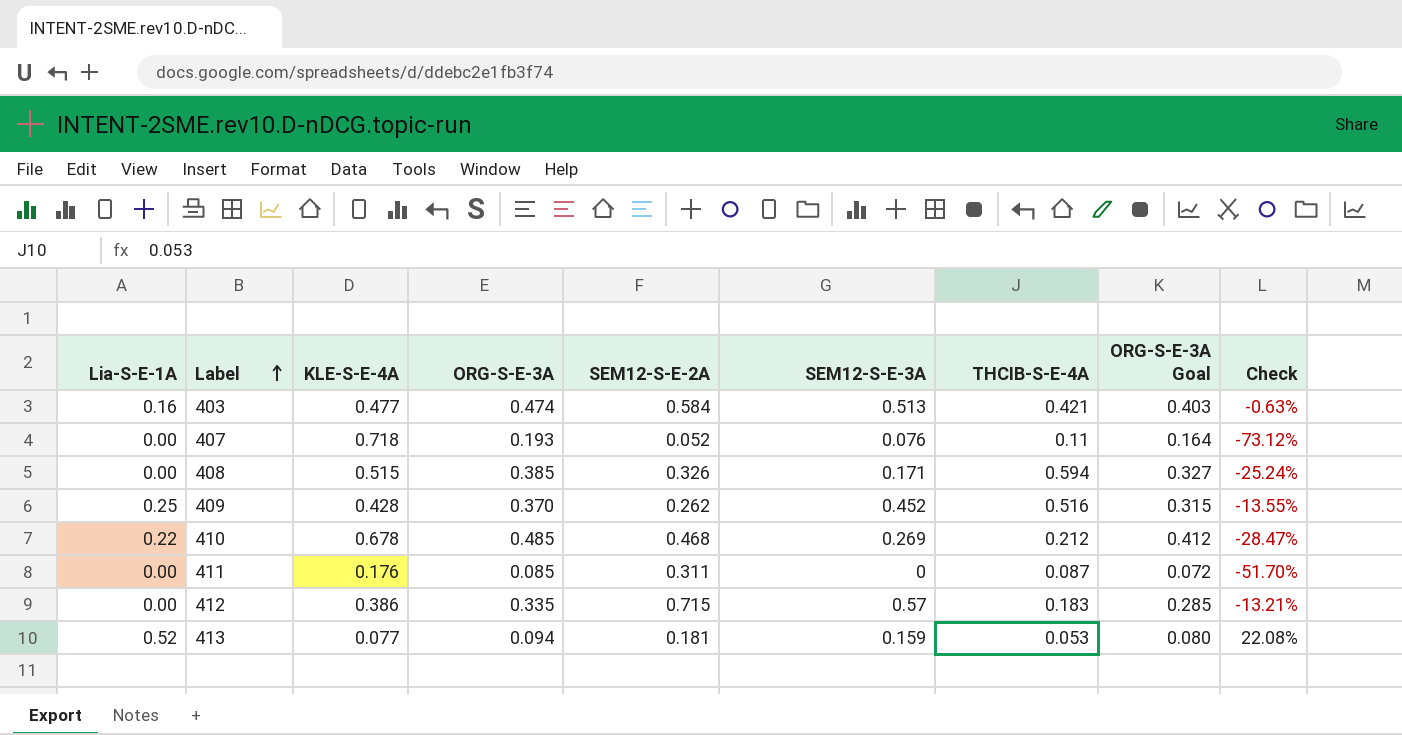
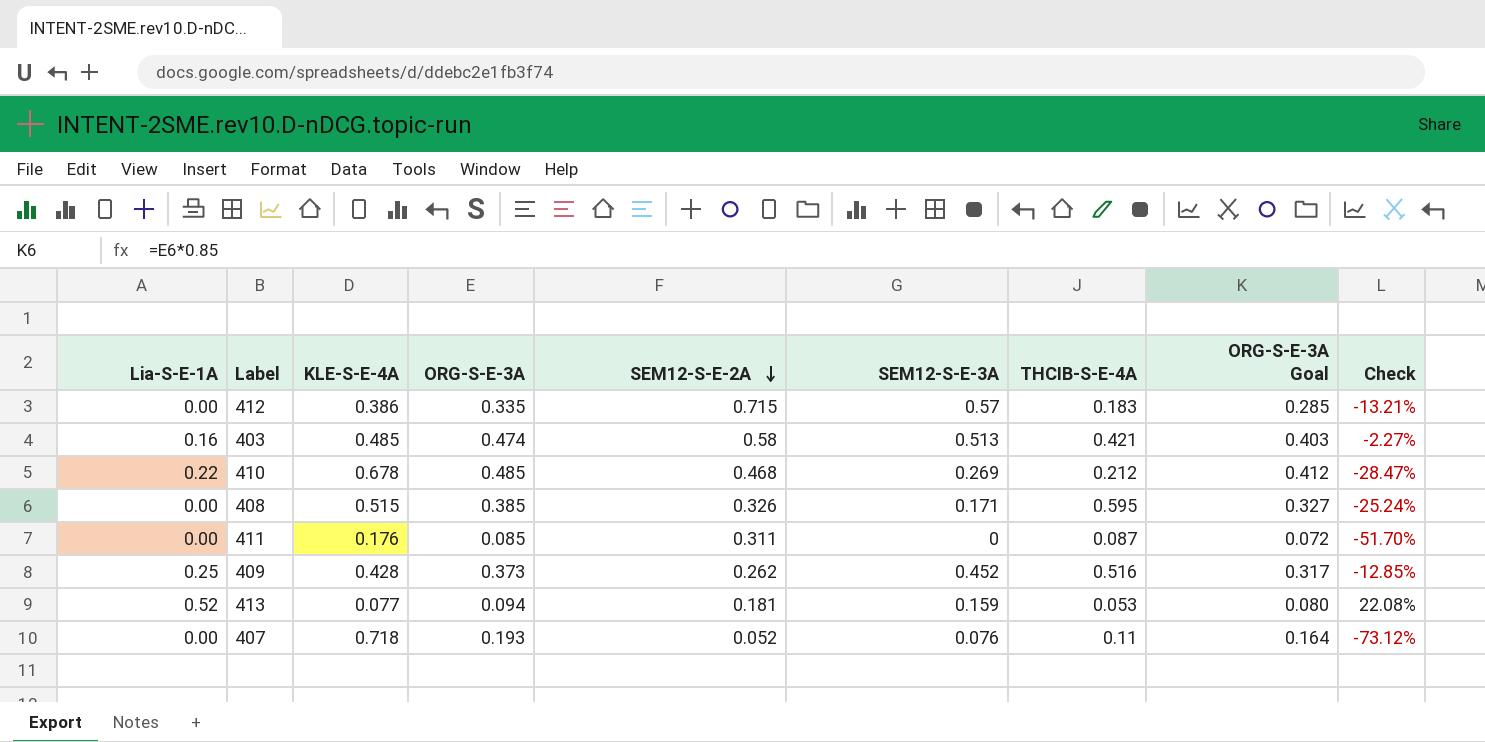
row order: Label ascending -> SEM12-S-E-2A descending
403 | KLE-S-E-4A: 0.477 -> 0.485
403 | SEM12-S-E-2A: 0.584 -> 0.58
403 | Check: -0.63% -> -2.27%
408 | THCIB-S-E-4A: 0.594 -> 0.595
409 | ORG-S-E-3A: 0.370 -> 0.373
409 | ORG-S-E-3A Goal: 0.315 -> 0.317
409 | Check: -13.55% -> -12.85%

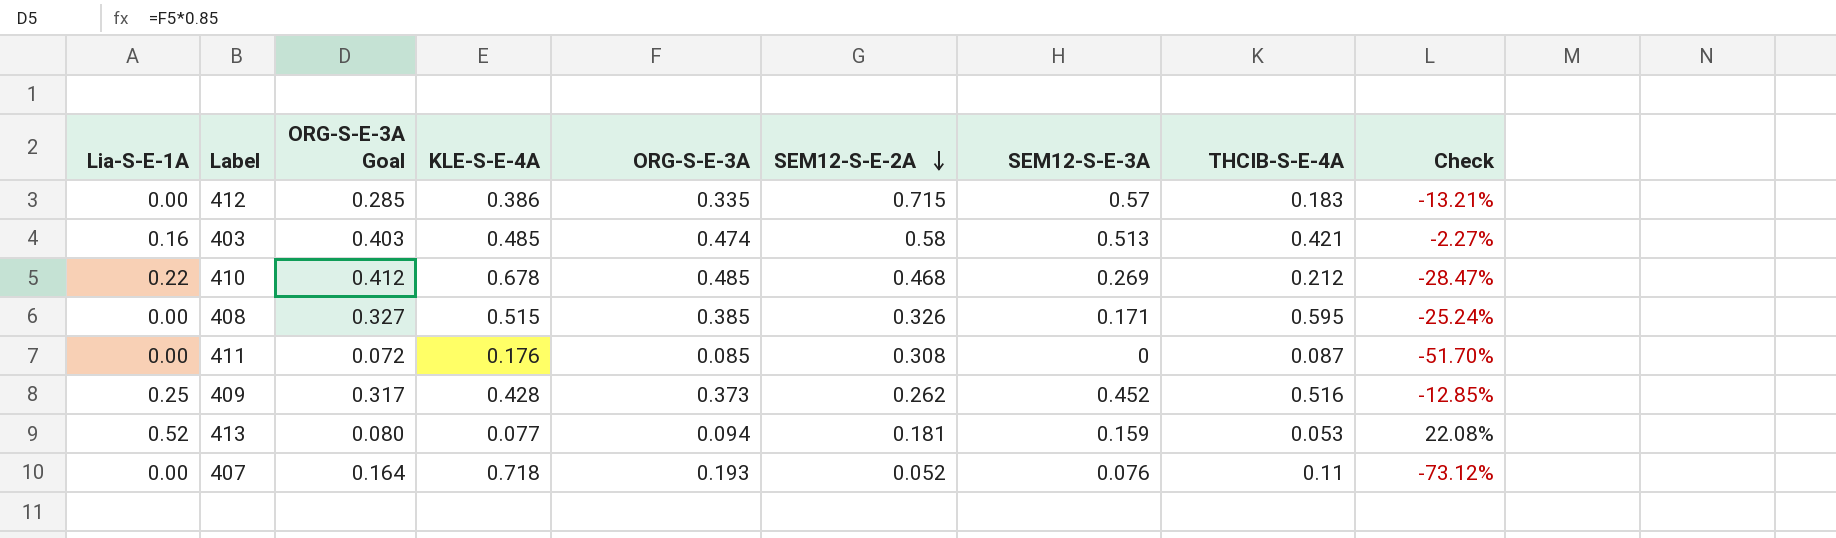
column ORG-S-E-3A Goal | position: 8 -> 3
411 | SEM12-S-E-2A: 0.311 -> 0.308

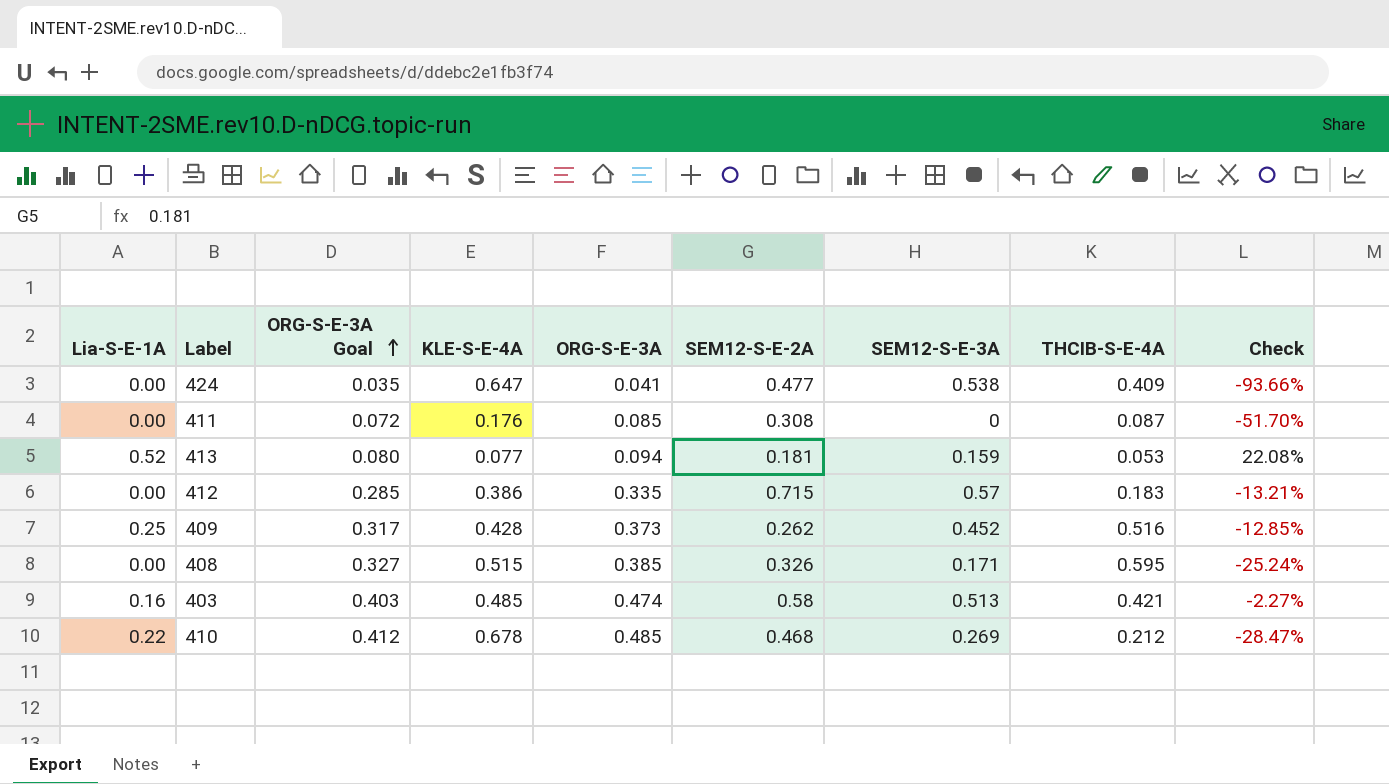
row order: SEM12-S-E-2A descending -> ORG-S-E-3A Goal ascending
row 407: 0.00 | 0.164 | 0.718 | 0.193 | 0.052 | 0.076 | 0.11 | -73.12% -> none
row 424: none -> 0.00 | 0.035 | 0.647 | 0.041 | 0.477 | 0.538 | 0.409 | -93.66%

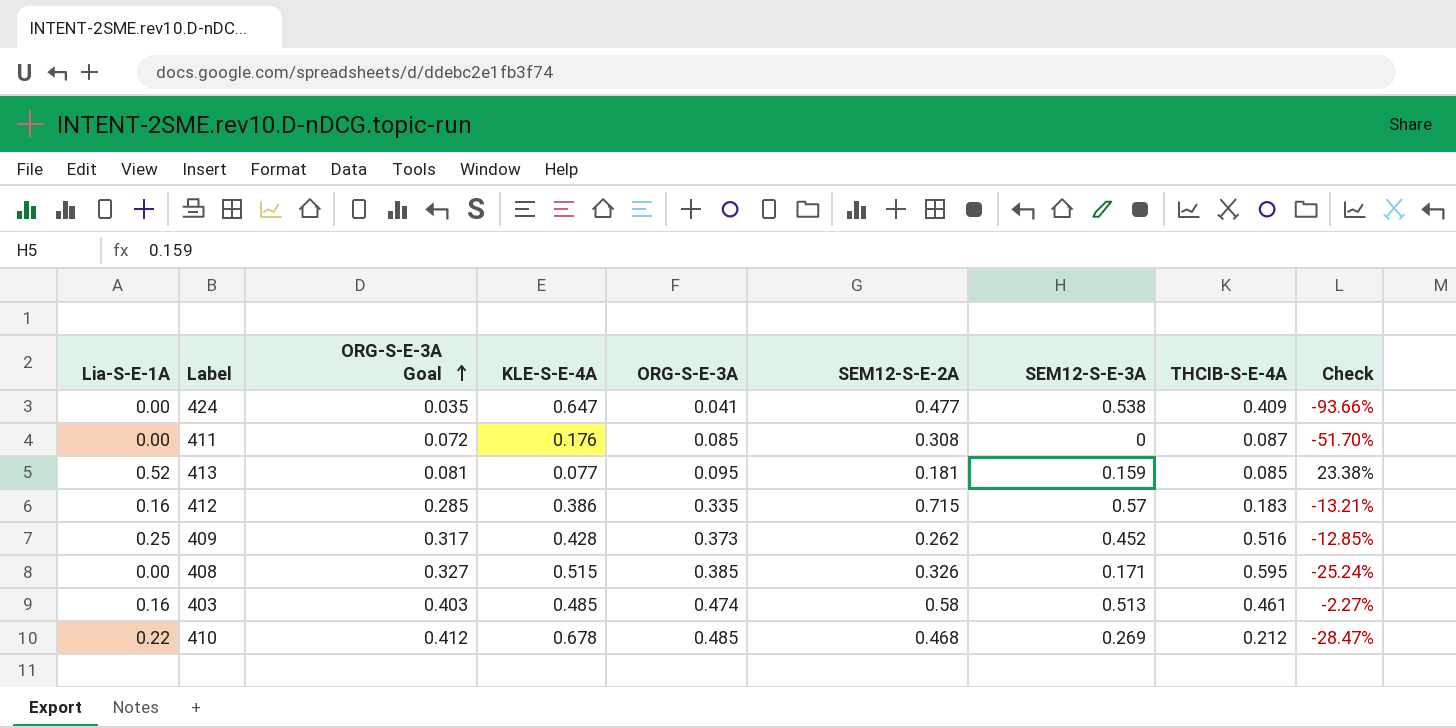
413 | ORG-S-E-3A Goal: 0.080 -> 0.081
413 | ORG-S-E-3A: 0.094 -> 0.095
413 | THCIB-S-E-4A: 0.053 -> 0.085
413 | Check: 22.08% -> 23.38%
412 | Lia-S-E-1A: 0.00 -> 0.16
403 | THCIB-S-E-4A: 0.421 -> 0.461

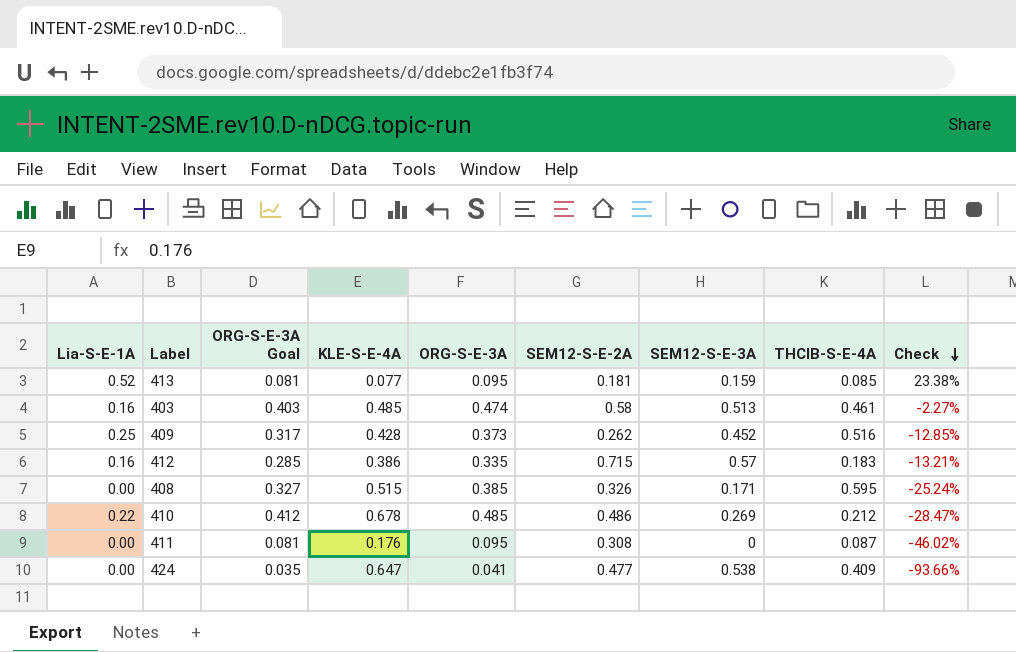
row order: ORG-S-E-3A Goal ascending -> Check descending
410 | SEM12-S-E-2A: 0.468 -> 0.486
411 | ORG-S-E-3A Goal: 0.072 -> 0.081
411 | ORG-S-E-3A: 0.085 -> 0.095
411 | Check: -51.70% -> -46.02%

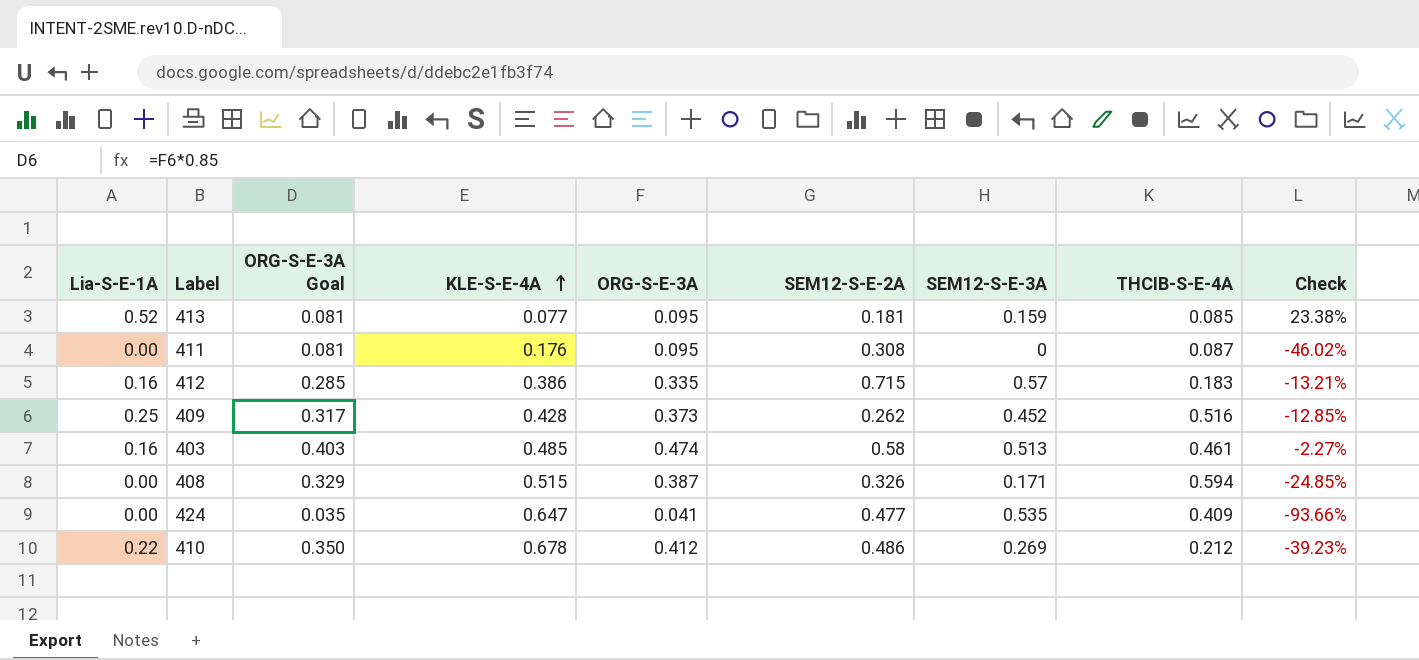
row order: Check descending -> KLE-S-E-4A ascending
408 | ORG-S-E-3A Goal: 0.327 -> 0.329
408 | ORG-S-E-3A: 0.385 -> 0.387
408 | THCIB-S-E-4A: 0.595 -> 0.594
408 | Check: -25.24% -> -24.85%
424 | SEM12-S-E-3A: 0.538 -> 0.535
410 | ORG-S-E-3A Goal: 0.412 -> 0.350
410 | ORG-S-E-3A: 0.485 -> 0.412
410 | Check: -28.47% -> -39.23%

